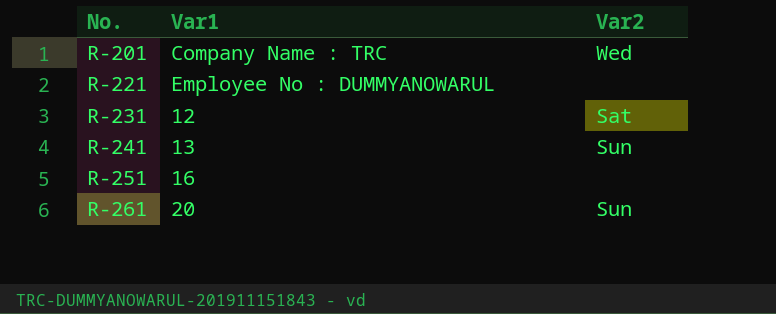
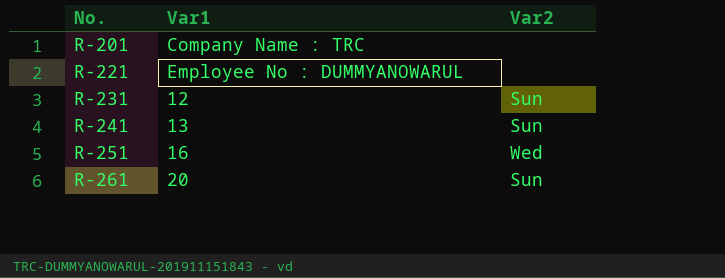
R-201 | Var2: Wed -> none
R-231 | Var2: Sat -> Sun
R-251 | Var2: none -> Wed

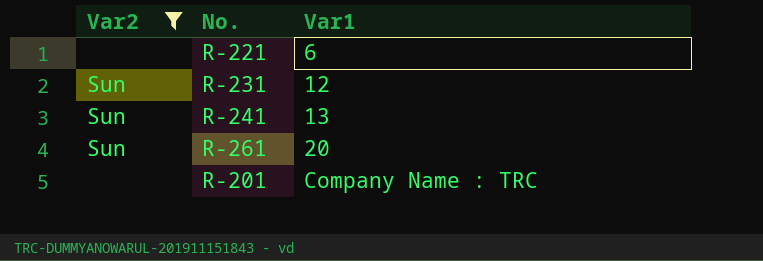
filter: none -> Var2 != Wed
row order: No. ascending -> Var1 ascending
column Var2 | position: 3 -> 1
R-221 | Var1: Employee No : DUMMYANOWARUL -> 6

